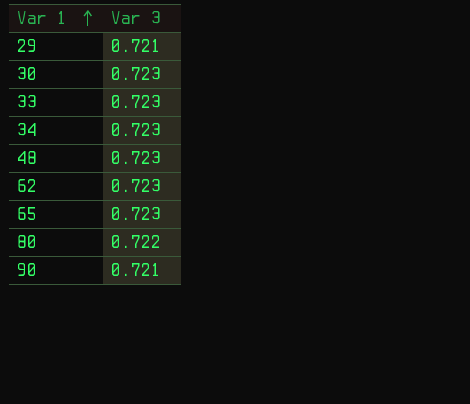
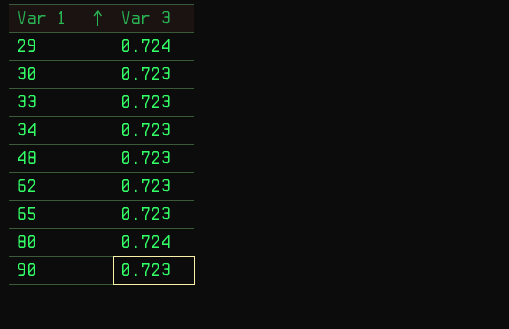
29 | Var 3: 0.721 -> 0.724
80 | Var 3: 0.722 -> 0.724
90 | Var 3: 0.721 -> 0.723

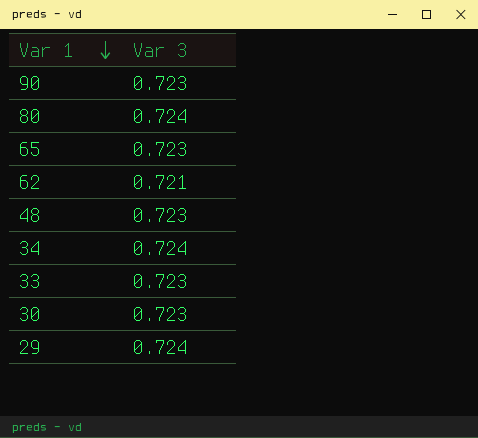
row order: Var 1 ascending -> Var 1 descending
62 | Var 3: 0.723 -> 0.721
34 | Var 3: 0.723 -> 0.724

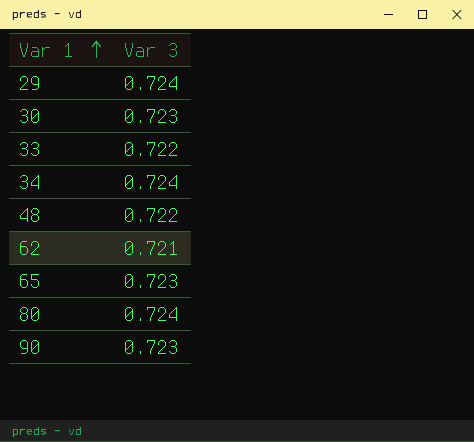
row order: Var 1 descending -> Var 1 ascending
33 | Var 3: 0.723 -> 0.722
48 | Var 3: 0.723 -> 0.722

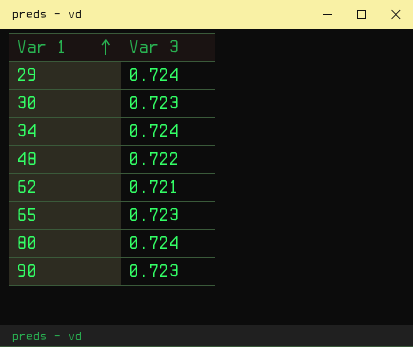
row 33: 0.722 -> none

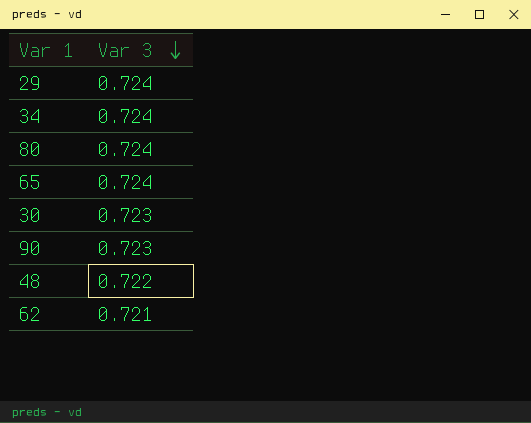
row order: Var 1 ascending -> Var 3 descending
65 | Var 3: 0.723 -> 0.724

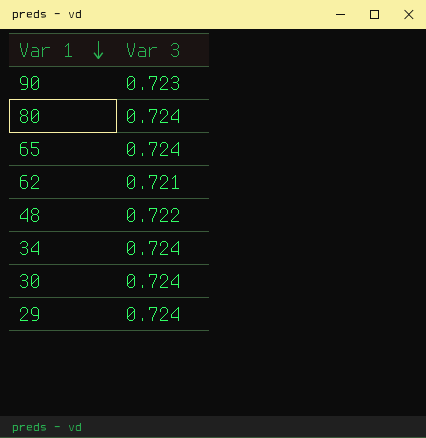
row order: Var 3 descending -> Var 1 descending
30 | Var 3: 0.723 -> 0.724

